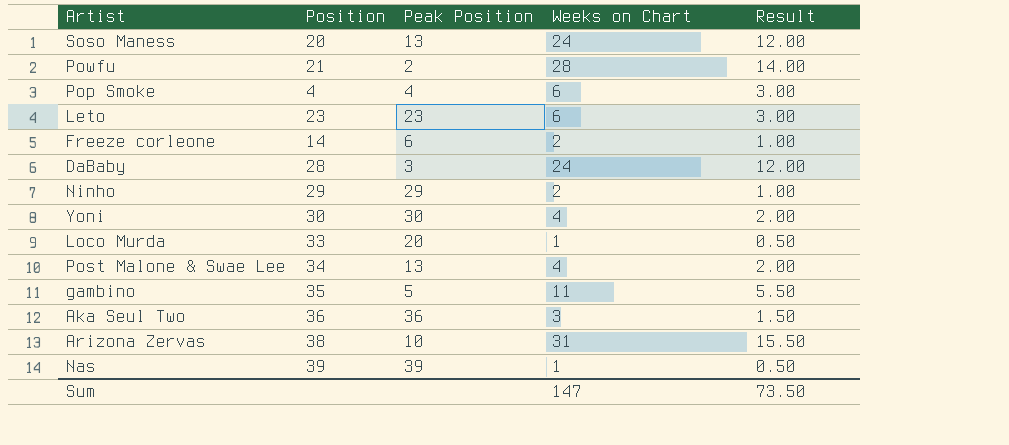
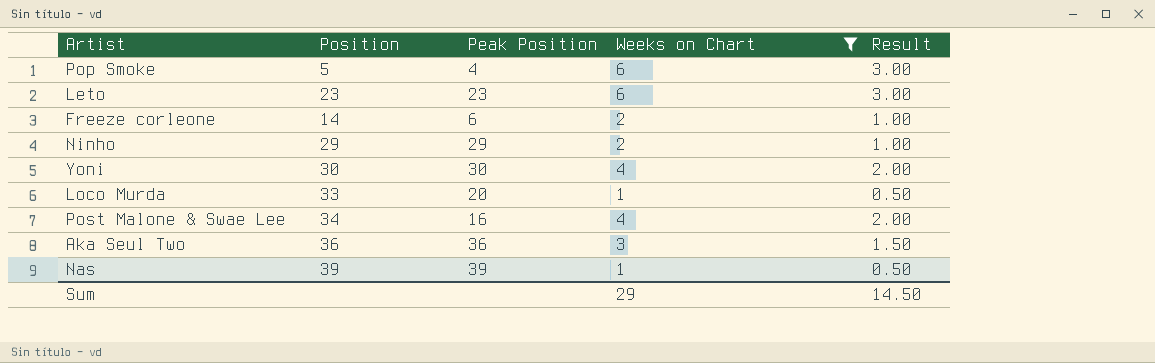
filter: none -> Weeks on Chart <= 6
Pop Smoke | Position: 4 -> 5
Post Malone & Swae Lee | Peak Position: 13 -> 16
Sum | Weeks on Chart: 147 -> 29
Sum | Result: 73.50 -> 14.50

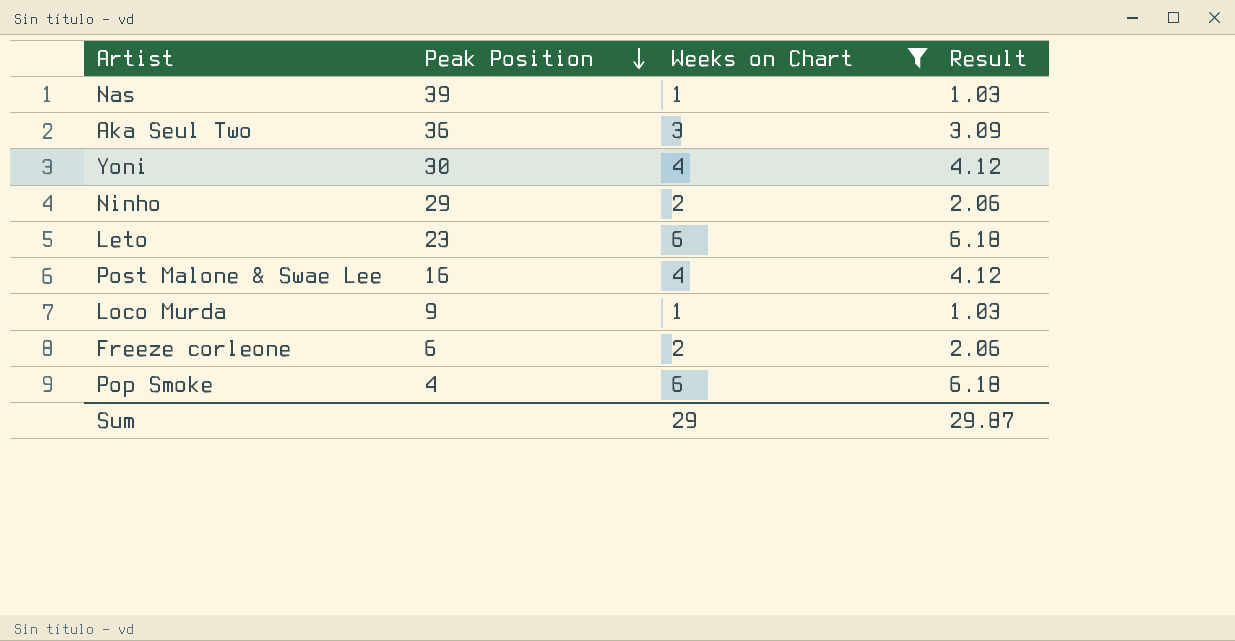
row order: none -> Peak Position descending
column Position | position: 2 -> none
column Result | formula: [Weeks on Chart] * 0.5 -> [Weeks on Chart] * 1.03
Loco Murda | Peak Position: 20 -> 9
Sum | Result: 14.50 -> 29.87

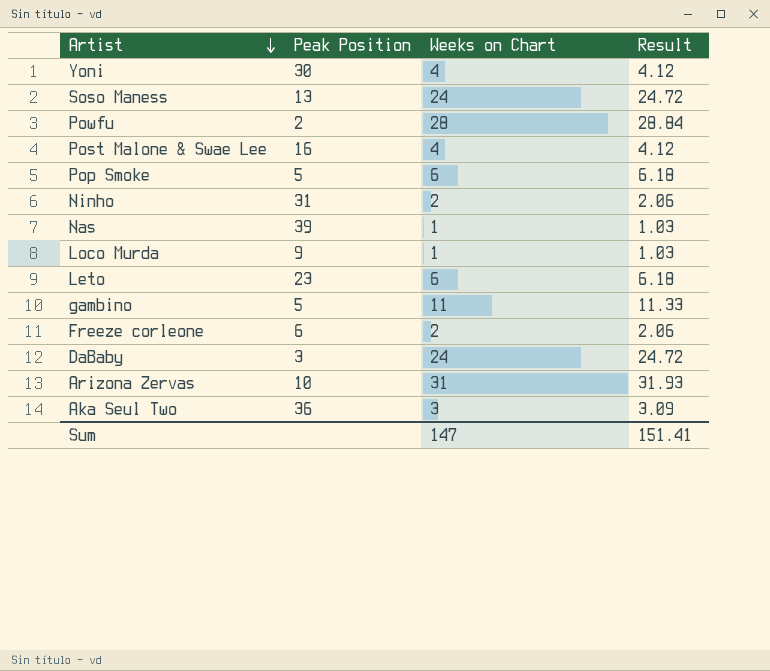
filter: Weeks on Chart <= 6 -> none
row order: Peak Position descending -> Artist descending
Pop Smoke | Peak Position: 4 -> 5
Ninho | Peak Position: 29 -> 31
Sum | Weeks on Chart: 29 -> 147
Sum | Result: 29.87 -> 151.41

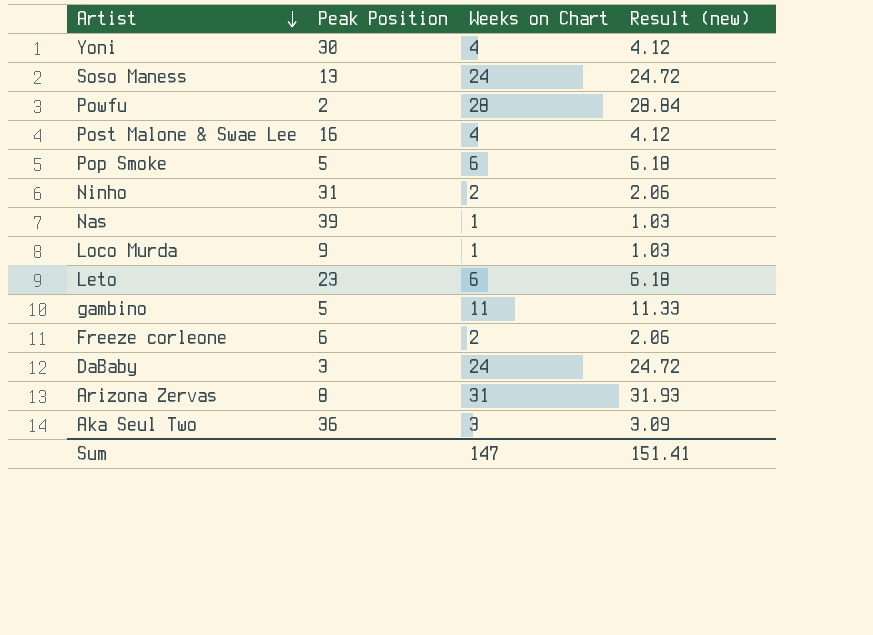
column name: Result -> Result (new)
Arizona Zervas | Peak Position: 10 -> 8

